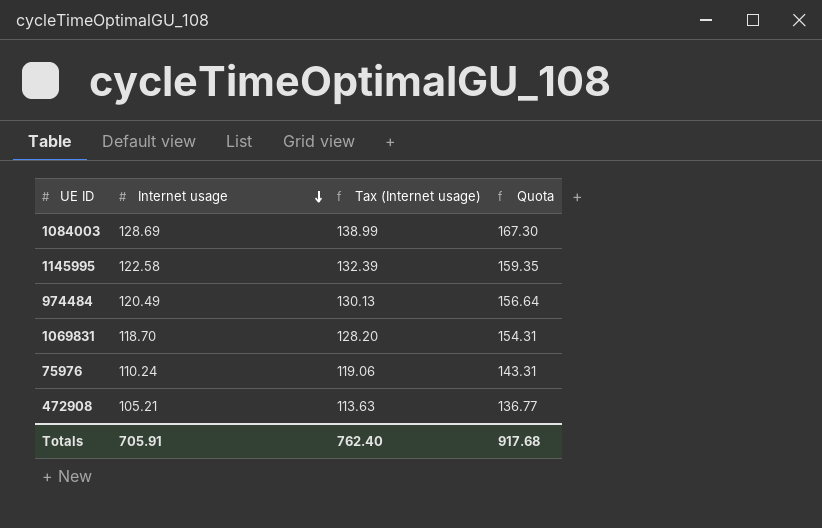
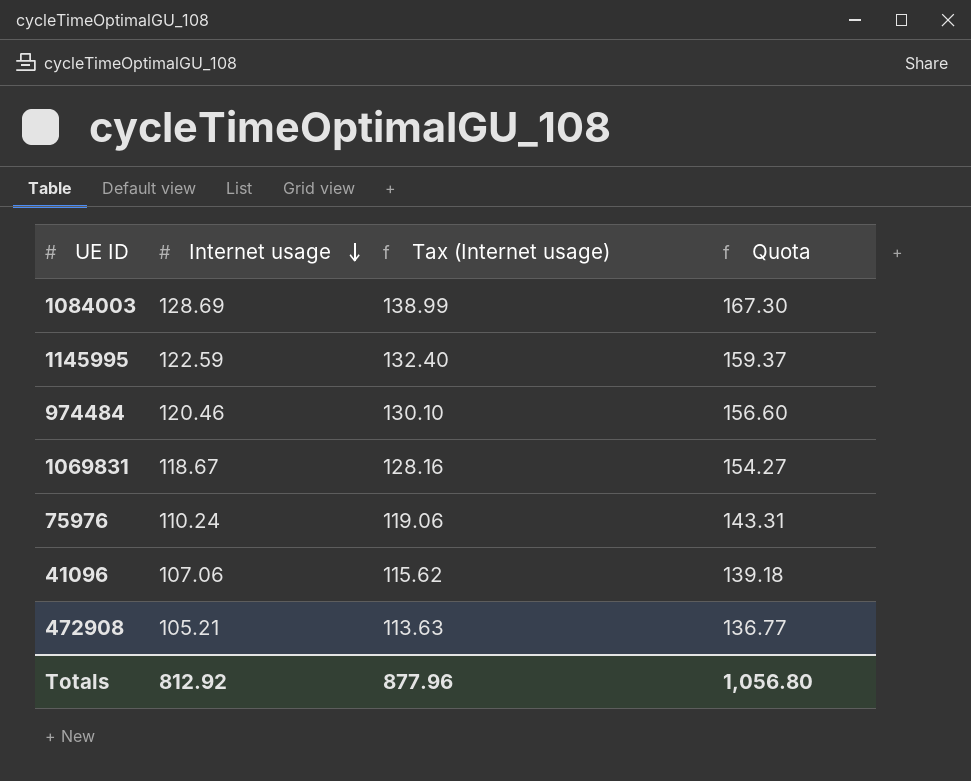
1145995 | Internet usage: 122.58 -> 122.59
1145995 | Tax (Internet usage): 132.39 -> 132.40
1145995 | Quota: 159.35 -> 159.37
974484 | Internet usage: 120.49 -> 120.46
974484 | Tax (Internet usage): 130.13 -> 130.10
974484 | Quota: 156.64 -> 156.60
1069831 | Internet usage: 118.70 -> 118.67
1069831 | Tax (Internet usage): 128.20 -> 128.16
1069831 | Quota: 154.31 -> 154.27
row 41096: none -> 107.06 | 115.62 | 139.18
Totals | Internet usage: 705.91 -> 812.92
Totals | Tax (Internet usage): 762.40 -> 877.96
Totals | Quota: 917.68 -> 1,056.80

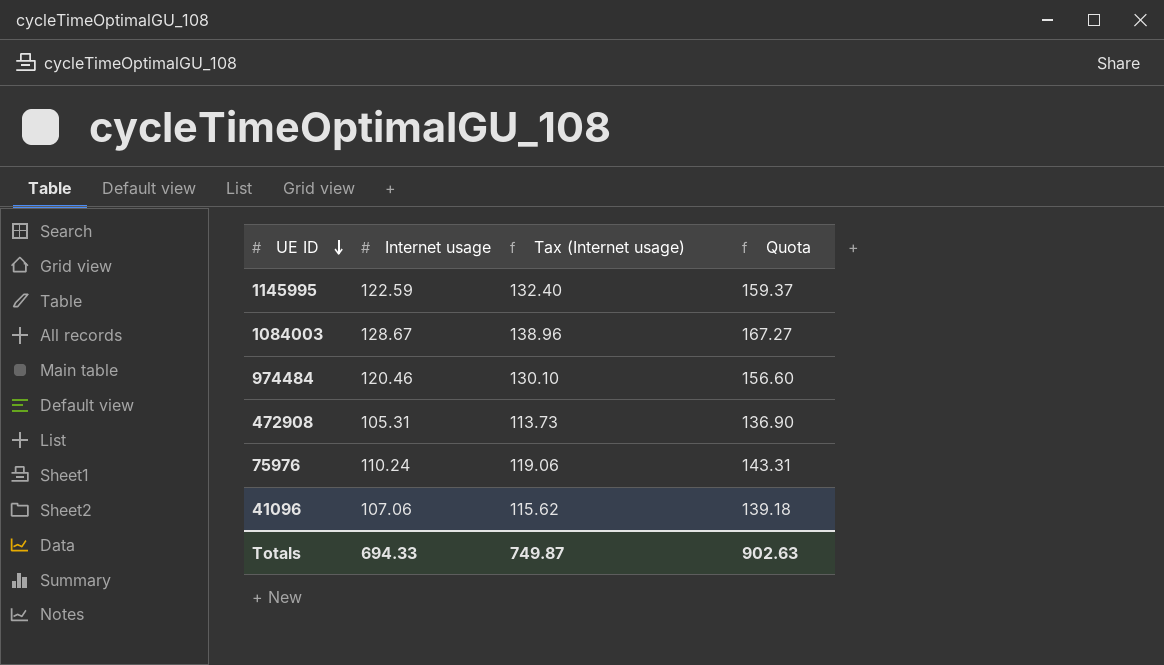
row order: Internet usage descending -> UE ID descending
row 1069831: 118.67 | 128.16 | 154.27 -> none
1084003 | Internet usage: 128.69 -> 128.67
1084003 | Tax (Internet usage): 138.99 -> 138.96
1084003 | Quota: 167.30 -> 167.27
472908 | Internet usage: 105.21 -> 105.31
472908 | Tax (Internet usage): 113.63 -> 113.73
472908 | Quota: 136.77 -> 136.90
Totals | Internet usage: 812.92 -> 694.33
Totals | Tax (Internet usage): 877.96 -> 749.87
Totals | Quota: 1,056.80 -> 902.63

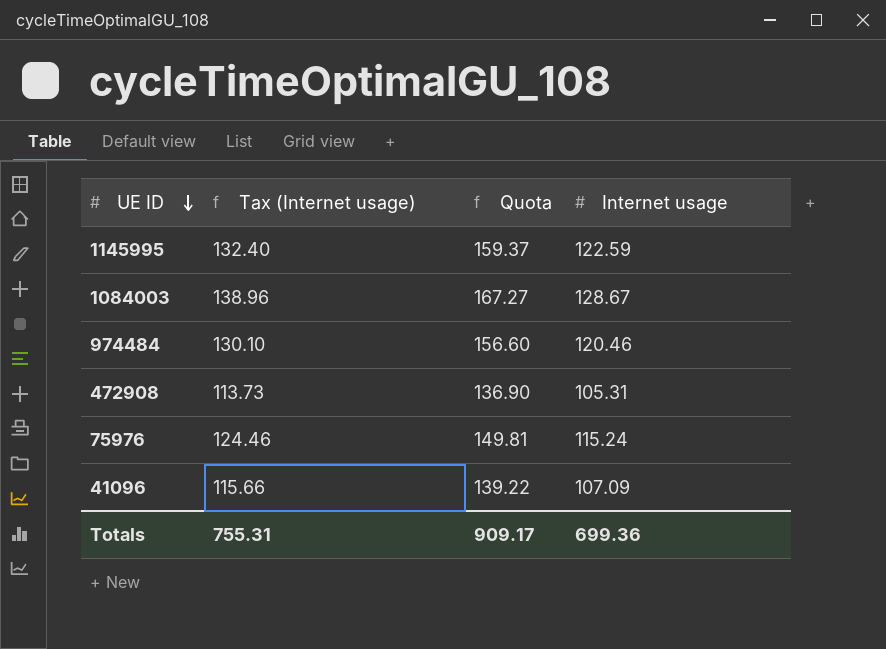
column Internet usage | position: 2 -> 4
75976 | Tax (Internet usage): 119.06 -> 124.46
75976 | Quota: 143.31 -> 149.81
75976 | Internet usage: 110.24 -> 115.24
41096 | Tax (Internet usage): 115.62 -> 115.66
41096 | Quota: 139.18 -> 139.22
41096 | Internet usage: 107.06 -> 107.09
Totals | Tax (Internet usage): 749.87 -> 755.31
Totals | Quota: 902.63 -> 909.17
Totals | Internet usage: 694.33 -> 699.36

